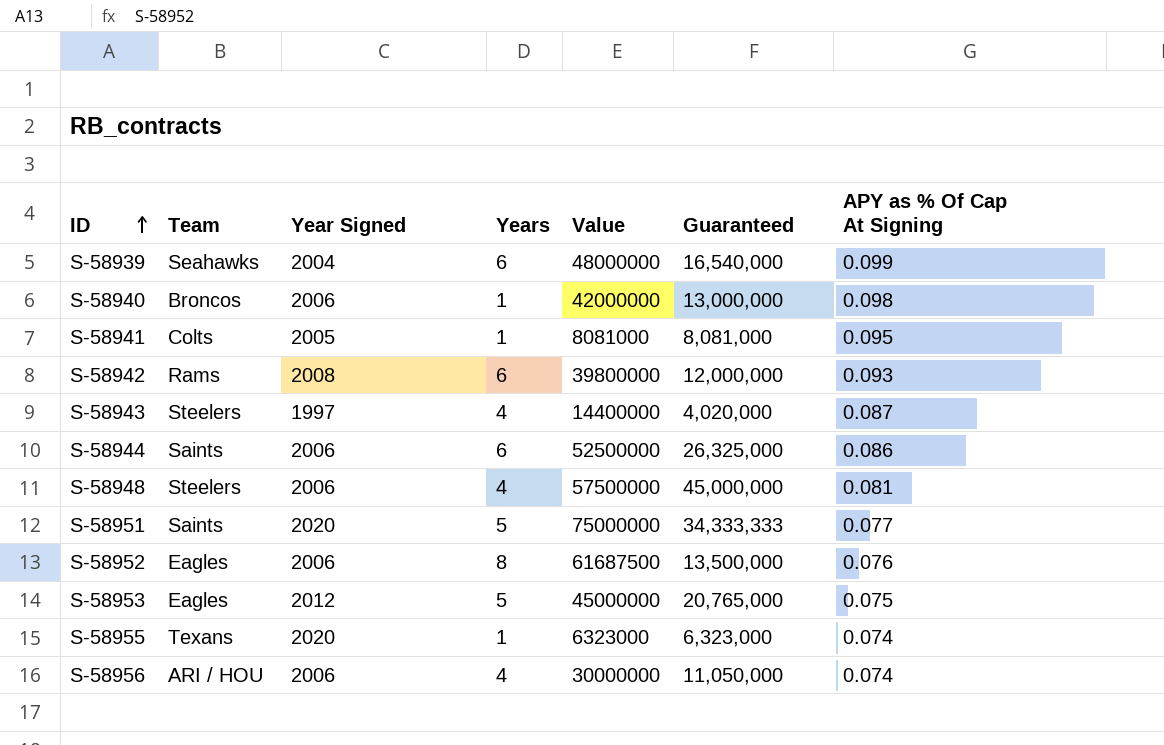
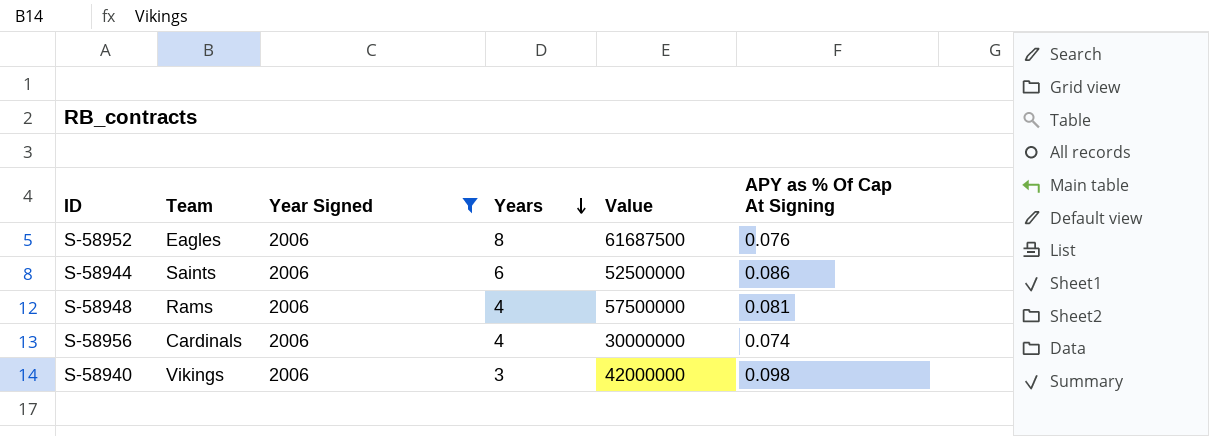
filter: none -> Year Signed = 2006
row order: ID ascending -> Years descending
column Guaranteed | position: 6 -> none
S-58948 | Team: Steelers -> Rams
S-58956 | Team: ARI / HOU -> Cardinals
S-58940 | Team: Broncos -> Vikings
S-58940 | Years: 1 -> 3

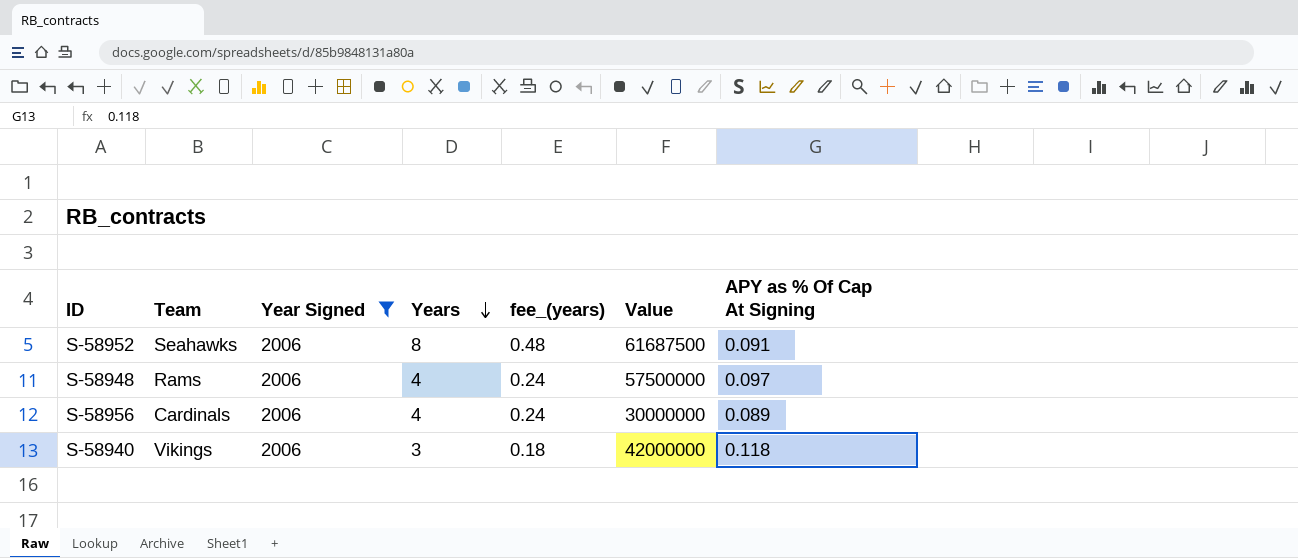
column fee_(years) | formula: none -> [Years] * 0.06
row S-58944: Saints | 2006 | 6 | 52500000 | 0.086 -> none
S-58952 | Team: Eagles -> Seahawks
S-58952 | APY as % Of Cap At Signing: 0.076 -> 0.091
S-58948 | APY as % Of Cap At Signing: 0.081 -> 0.097
S-58956 | APY as % Of Cap At Signing: 0.074 -> 0.089
S-58940 | APY as % Of Cap At Signing: 0.098 -> 0.118

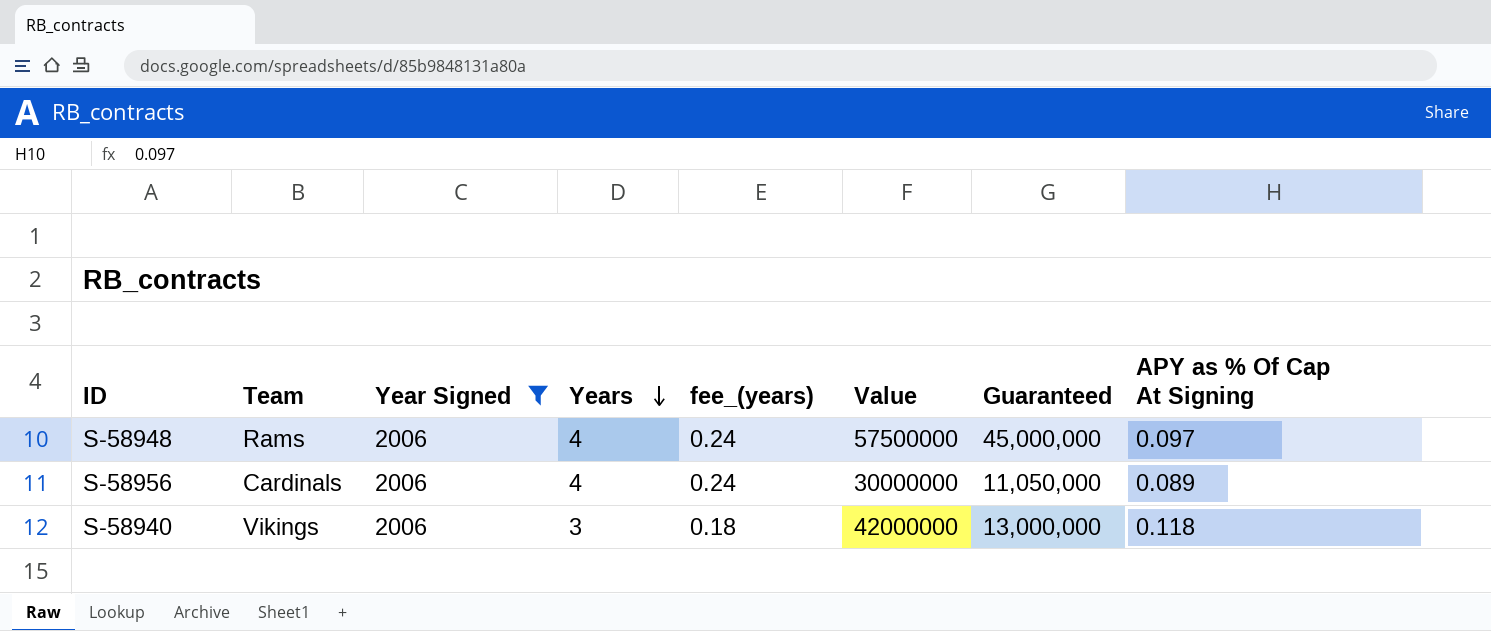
column Guaranteed | position: none -> 7
row S-58952: Seahawks | 2006 | 8 | 0.48 | 61687500 | 0.091 -> none

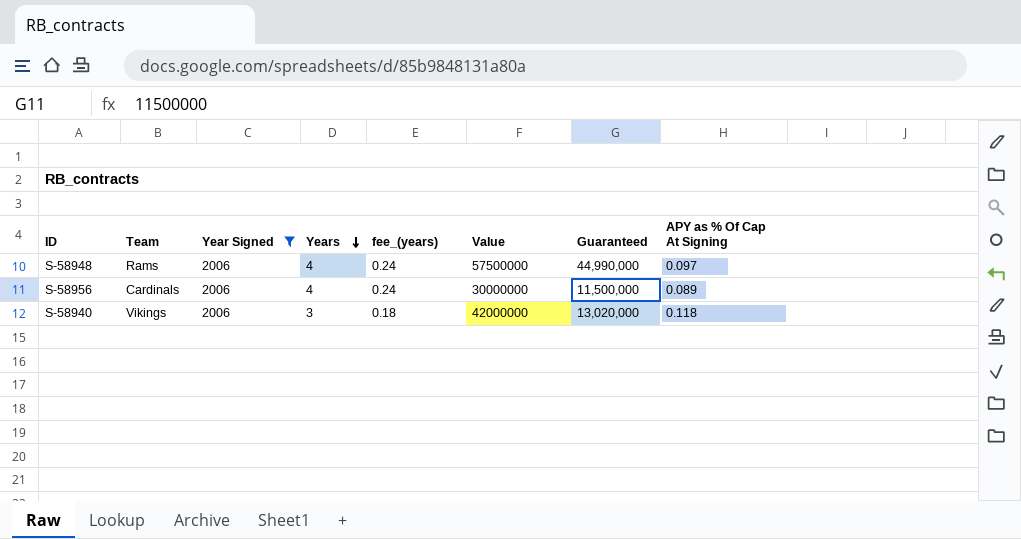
S-58948 | Guaranteed: 45,000,000 -> 44,990,000
S-58956 | Guaranteed: 11,050,000 -> 11,500,000
S-58940 | Guaranteed: 13,000,000 -> 13,020,000

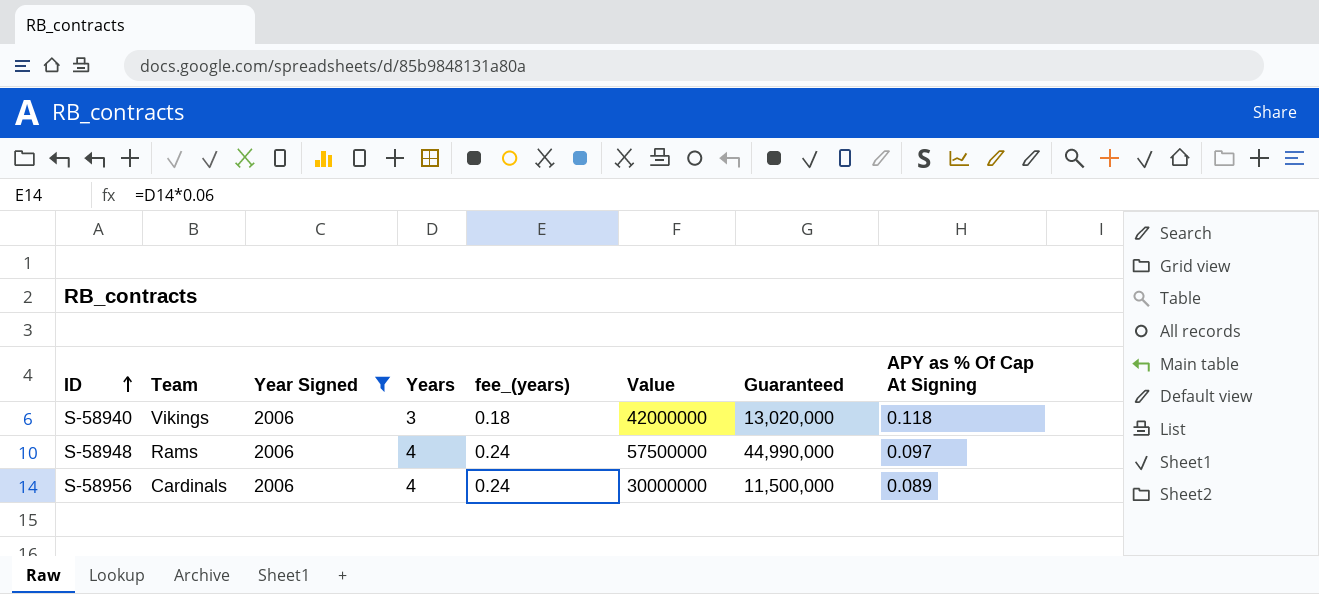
row order: Years descending -> ID ascending

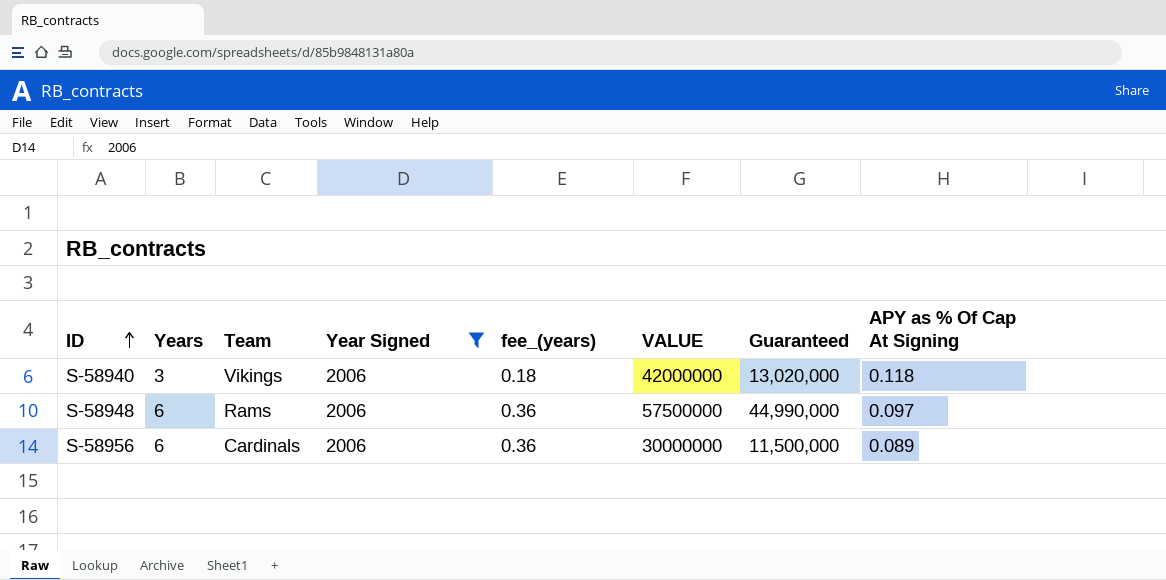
column Years | position: 4 -> 2
column name: Value -> VALUE
S-58948 | Years: 4 -> 6
S-58948 | fee_(years): 0.24 -> 0.36
S-58956 | Years: 4 -> 6
S-58956 | fee_(years): 0.24 -> 0.36

